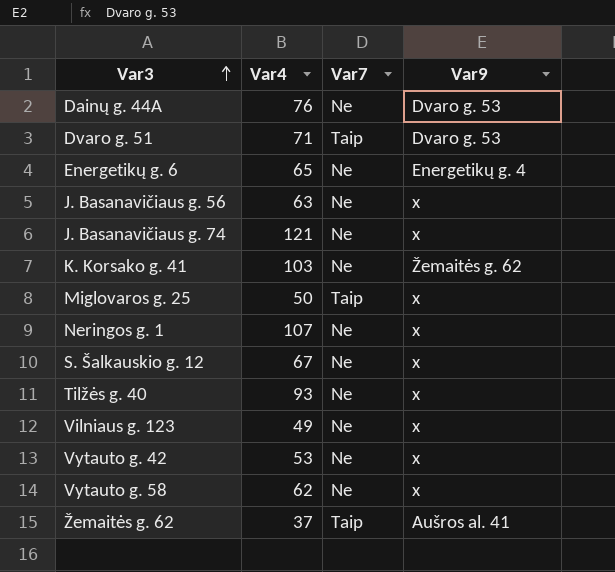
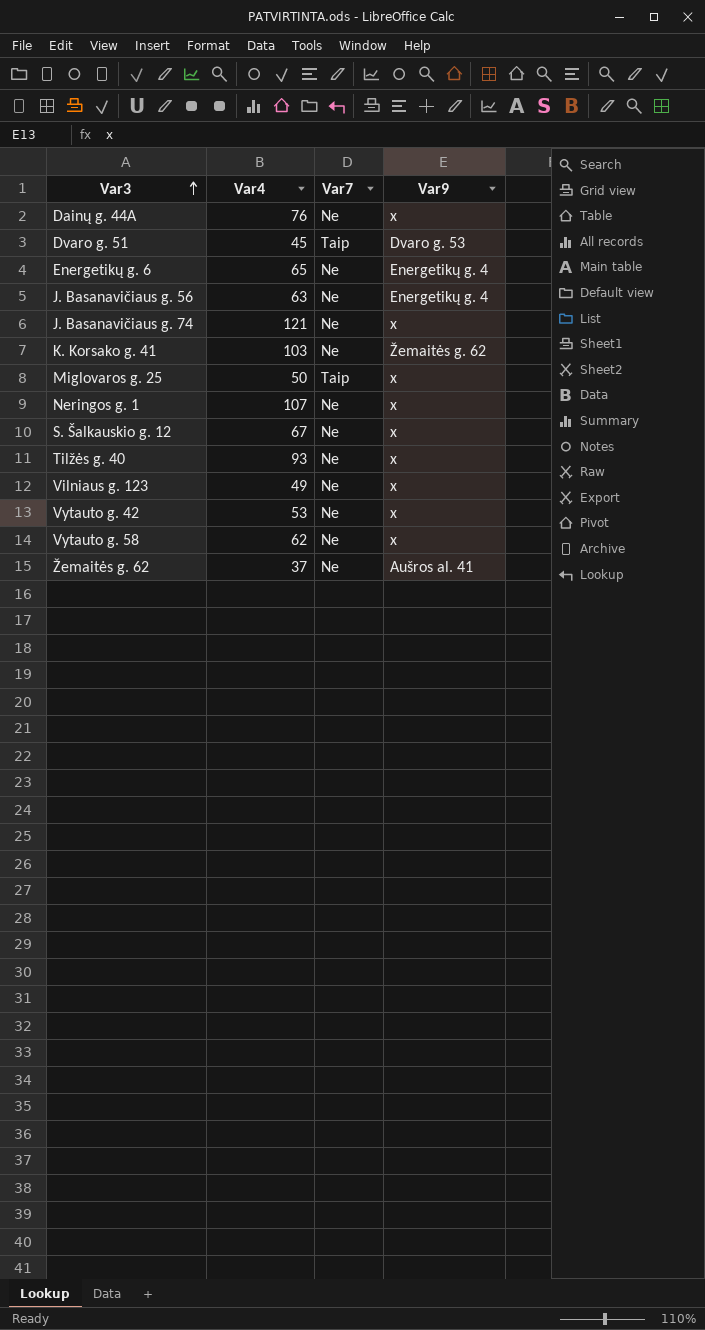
Dainų g. 44A | Var9: Dvaro g. 53 -> x
Dvaro g. 51 | Var4: 71 -> 45
J. Basanavičiaus g. 56 | Var9: x -> Energetikų g. 4
Žemaitės g. 62 | Var7: Taip -> Ne

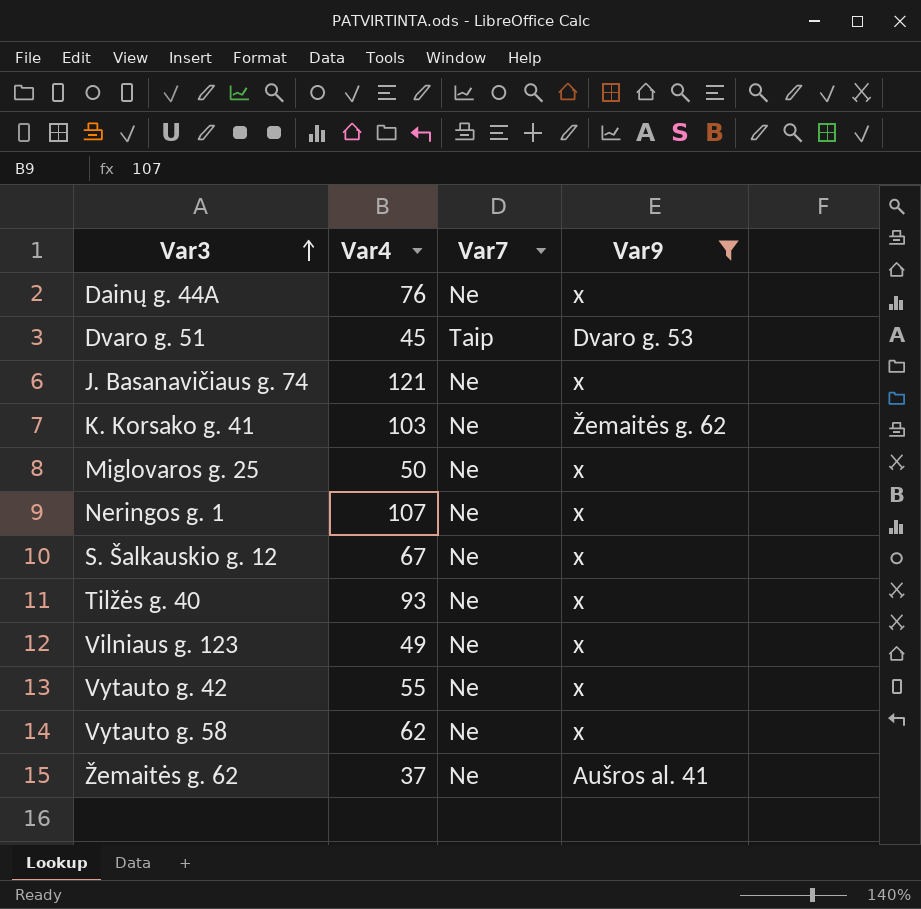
filter: none -> Var9 != Energetikų g. 4
Miglovaros g. 25 | Var7: Taip -> Ne
Vytauto g. 42 | Var4: 53 -> 55

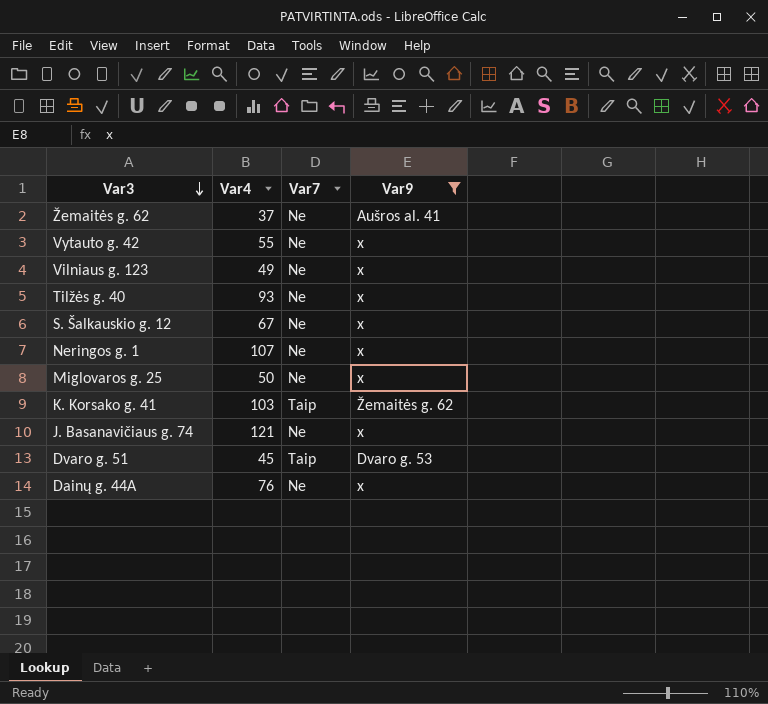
row order: Var3 ascending -> Var3 descending
row Vytauto g. 58: 62 | Ne | x -> none
K. Korsako g. 41 | Var7: Ne -> Taip

